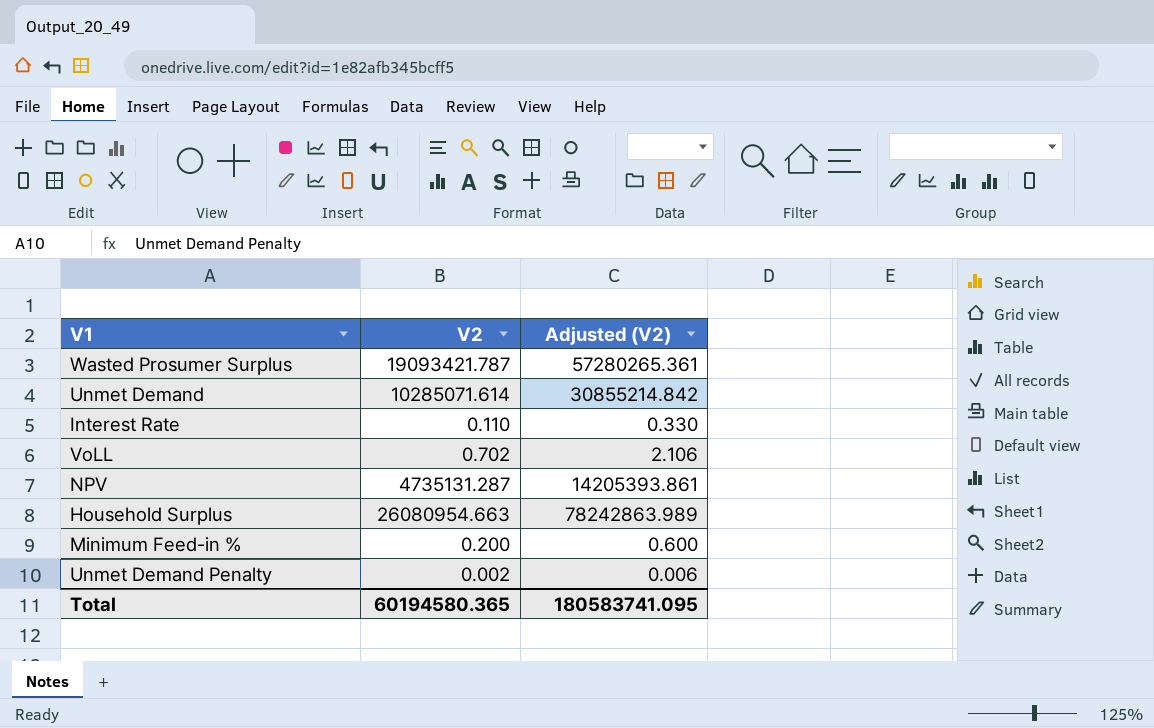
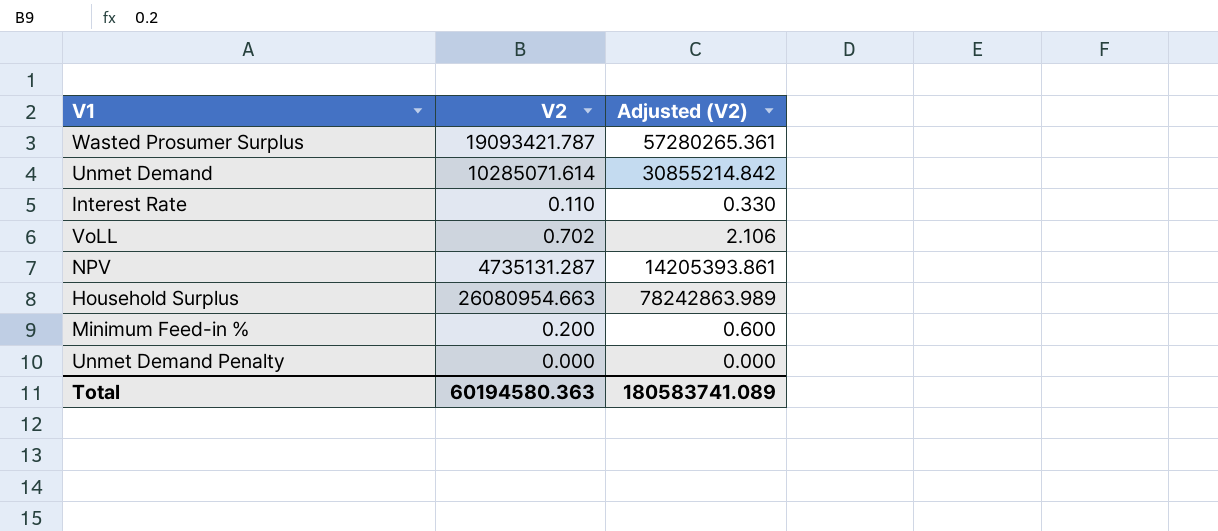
Unmet Demand Penalty | V2: 0.002 -> 0.000
Unmet Demand Penalty | Adjusted (V2): 0.006 -> 0.000
Total | V2: 60194580.365 -> 60194580.363
Total | Adjusted (V2): 180583741.095 -> 180583741.089

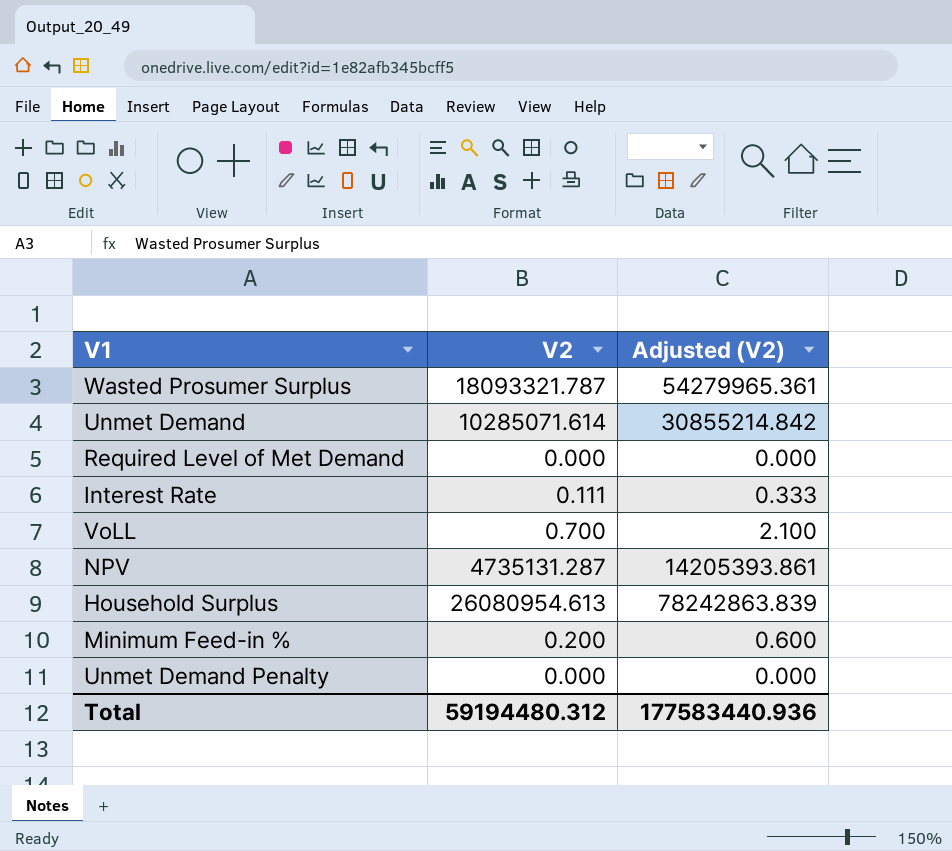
Wasted Prosumer Surplus | V2: 19093421.787 -> 18093321.787
Wasted Prosumer Surplus | Adjusted (V2): 57280265.361 -> 54279965.361
row Required Level of Met Demand: none -> 0.000 | 0.000
Interest Rate | V2: 0.110 -> 0.111
Interest Rate | Adjusted (V2): 0.330 -> 0.333
VoLL | V2: 0.702 -> 0.700
VoLL | Adjusted (V2): 2.106 -> 2.100
Household Surplus | V2: 26080954.663 -> 26080954.613
Household Surplus | Adjusted (V2): 78242863.989 -> 78242863.839
Total | V2: 60194580.363 -> 59194480.312
Total | Adjusted (V2): 180583741.089 -> 177583440.936

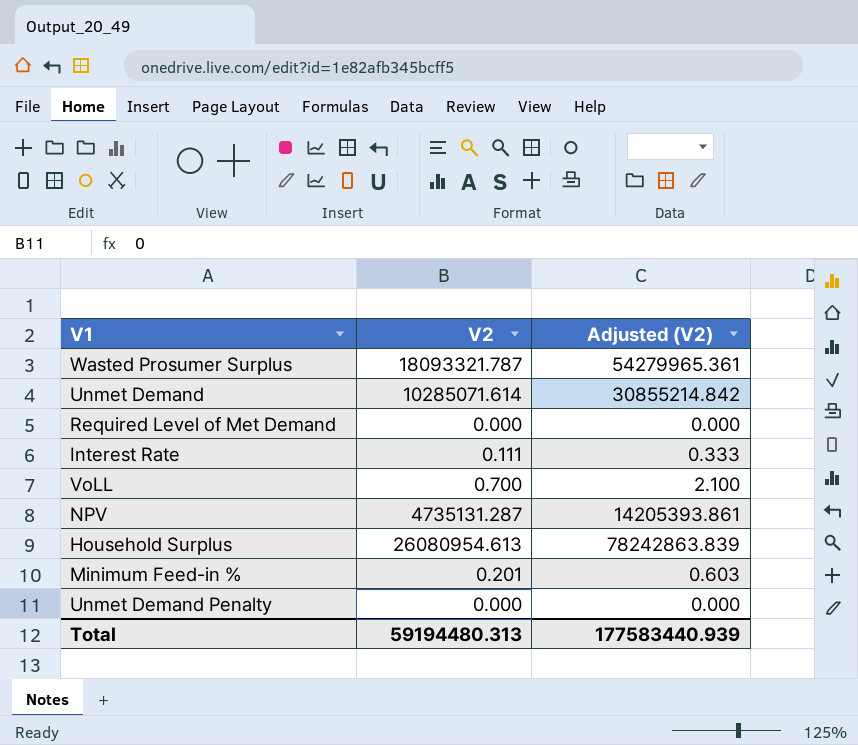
Minimum Feed-in % | V2: 0.200 -> 0.201
Minimum Feed-in % | Adjusted (V2): 0.600 -> 0.603
Total | V2: 59194480.312 -> 59194480.313
Total | Adjusted (V2): 177583440.936 -> 177583440.939

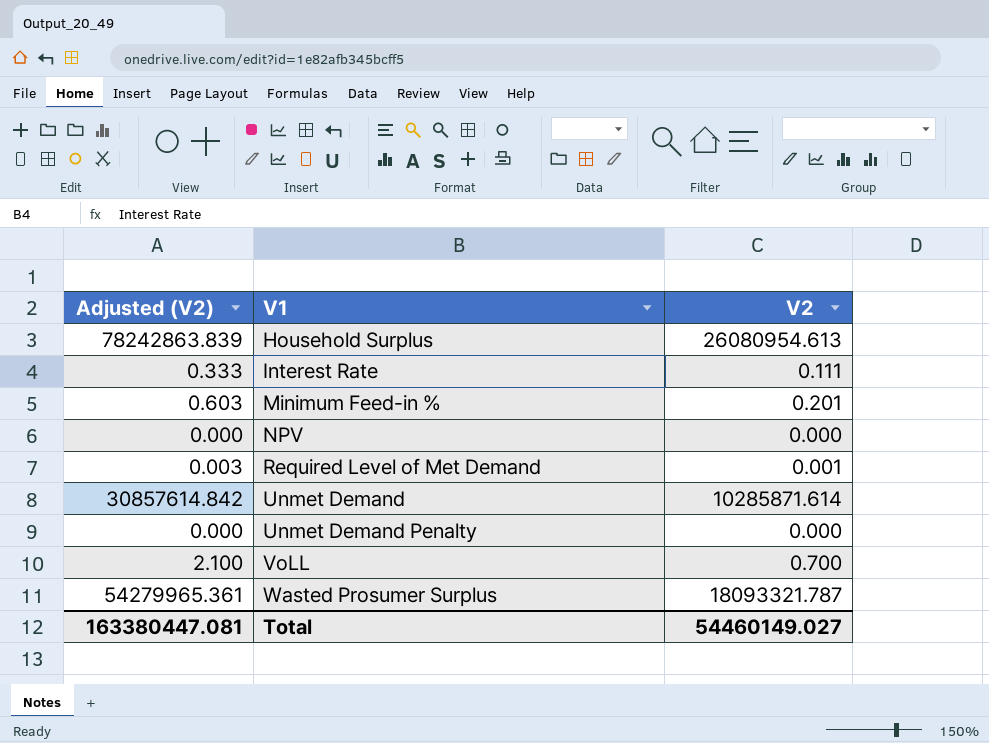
row order: none -> V1 ascending
column Adjusted (V2) | position: 3 -> 1
NPV | Adjusted (V2): 14205393.861 -> 0.000
NPV | V2: 4735131.287 -> 0.000
Required Level of Met Demand | Adjusted (V2): 0.000 -> 0.003
Required Level of Met Demand | V2: 0.000 -> 0.001
Unmet Demand | Adjusted (V2): 30855214.842 -> 30857614.842
Unmet Demand | V2: 10285071.614 -> 10285871.614
Total | Adjusted (V2): 177583440.939 -> 163380447.081
Total | V2: 59194480.313 -> 54460149.027

